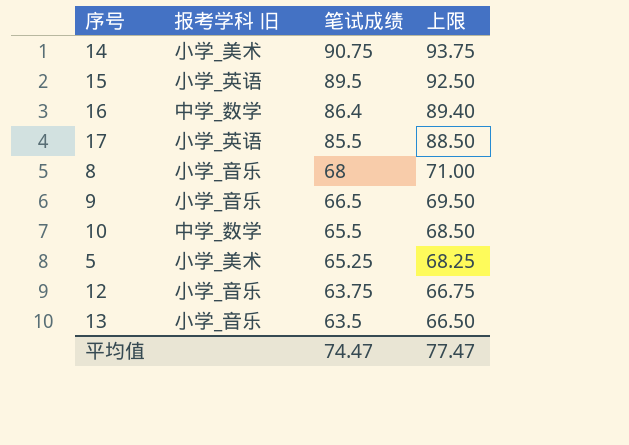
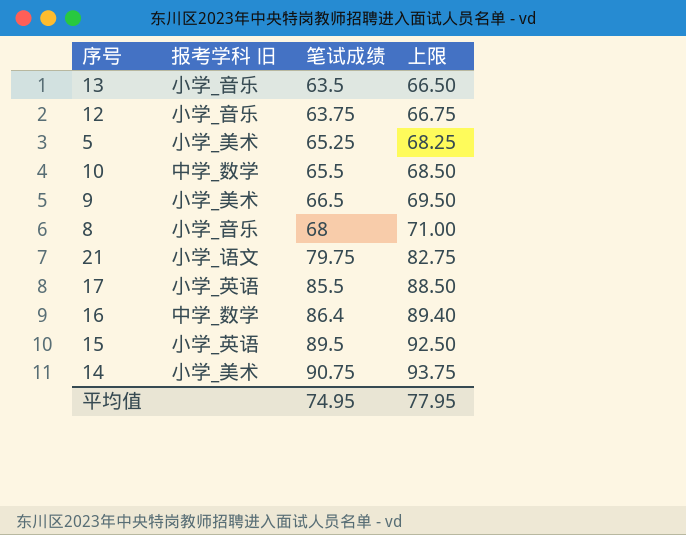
row order: 笔试成绩 descending -> 笔试成绩 ascending
9 | 报考学科 旧: 小学_音乐 -> 小学_美术
row 21: none -> 小学_语文 | 79.75 | 82.75
平均值 | 笔试成绩: 74.47 -> 74.95
平均值 | 上限: 77.47 -> 77.95

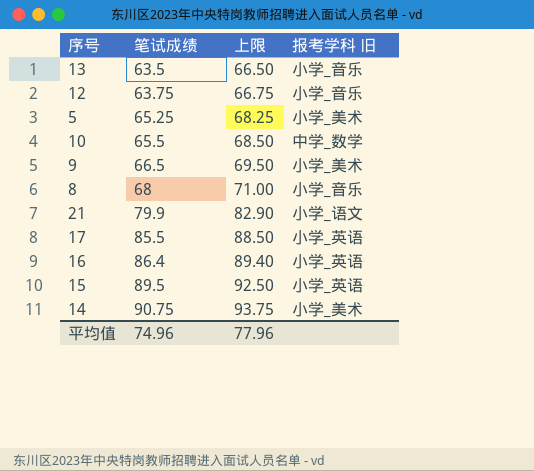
column 报考学科 旧 | position: 2 -> 4
21 | 笔试成绩: 79.75 -> 79.9
21 | 上限: 82.75 -> 82.90
16 | 报考学科 旧: 中学_数学 -> 小学_英语
平均值 | 笔试成绩: 74.95 -> 74.96
平均值 | 上限: 77.95 -> 77.96

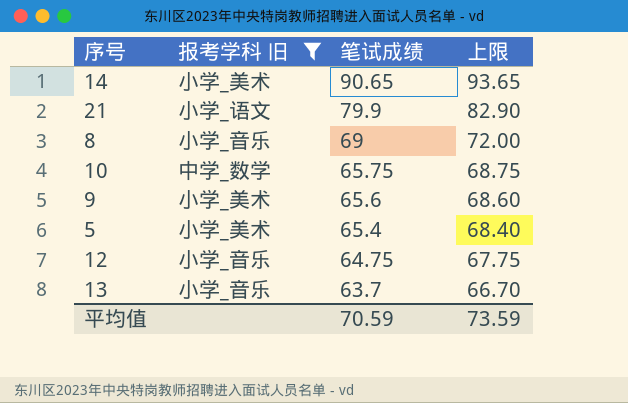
filter: none -> 报考学科 旧 != 小学_英语
row order: 笔试成绩 ascending -> 笔试成绩 descending
column 报考学科 旧 | position: 4 -> 2
14 | 笔试成绩: 90.75 -> 90.65
14 | 上限: 93.75 -> 93.65
8 | 笔试成绩: 68 -> 69
8 | 上限: 71.00 -> 72.00
10 | 笔试成绩: 65.5 -> 65.75
10 | 上限: 68.50 -> 68.75
9 | 笔试成绩: 66.5 -> 65.6
9 | 上限: 69.50 -> 68.60
5 | 笔试成绩: 65.25 -> 65.4
5 | 上限: 68.25 -> 68.40
12 | 笔试成绩: 63.75 -> 64.75
12 | 上限: 66.75 -> 67.75
13 | 笔试成绩: 63.5 -> 63.7
13 | 上限: 66.50 -> 66.70
平均值 | 笔试成绩: 74.96 -> 70.59
平均值 | 上限: 77.96 -> 73.59

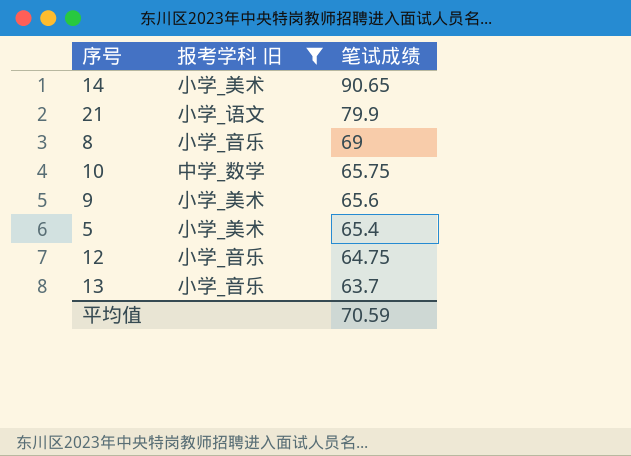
column 上限 | formula: [笔试成绩] + 3 -> none

